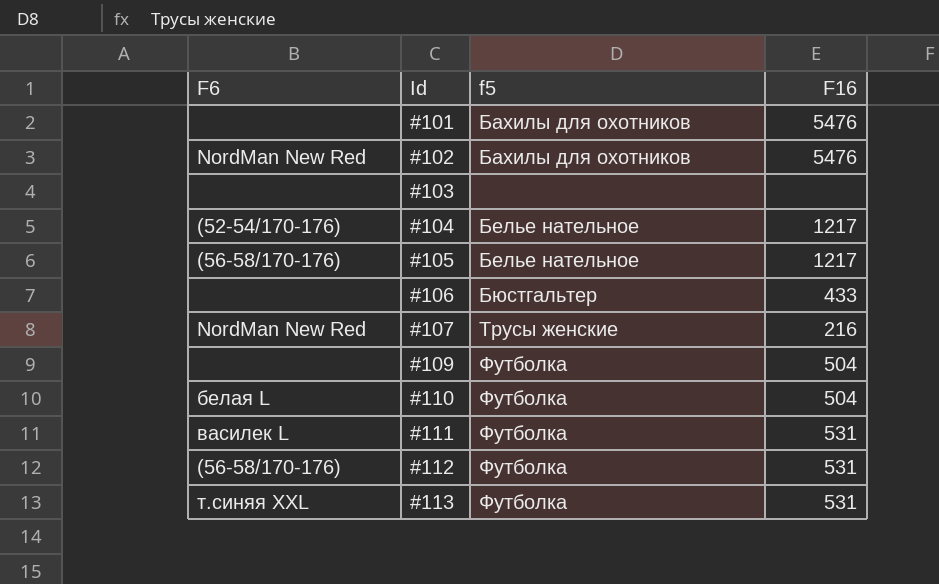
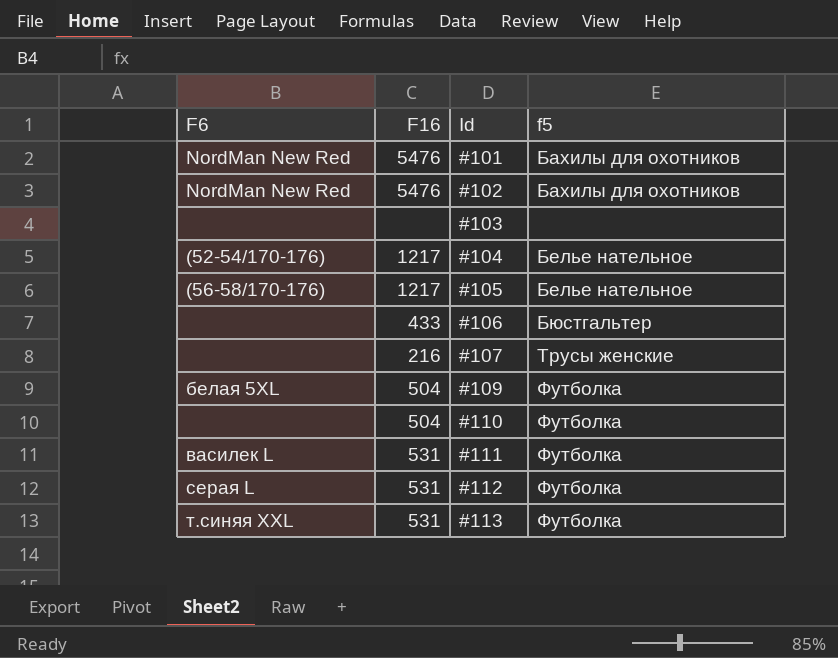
column F16 | position: 4 -> 2
#101 | F6: none -> NordMan New Red
#107 | F6: NordMan New Red -> none
#109 | F6: none -> белая 5XL
#110 | F6: белая L -> none
#112 | F6: (56-58/170-176) -> серая L

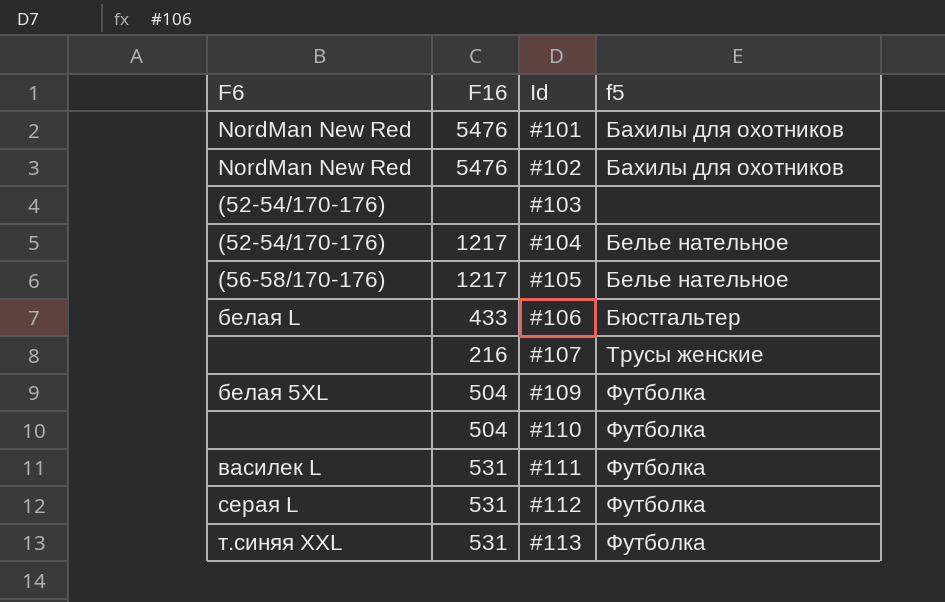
#103 | F6: none -> (52-54/170-176)
#106 | F6: none -> белая L

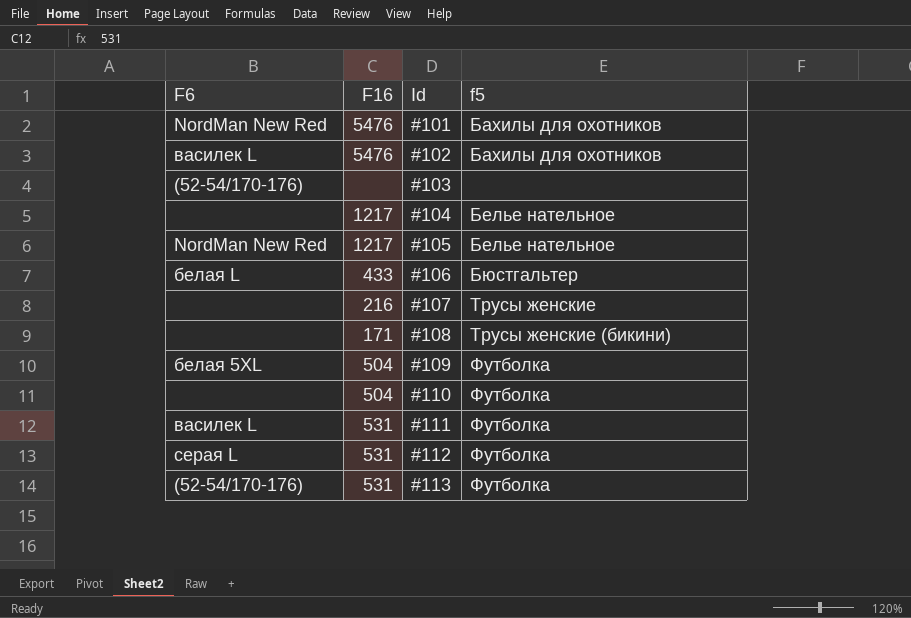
#102 | F6: NordMan New Red -> василек L
#104 | F6: (52-54/170-176) -> none
#105 | F6: (56-58/170-176) -> NordMan New Red
row #108: none -> none | 171 | Трусы женские (бикини)
#113 | F6: т.синяя XXL -> (52-54/170-176)

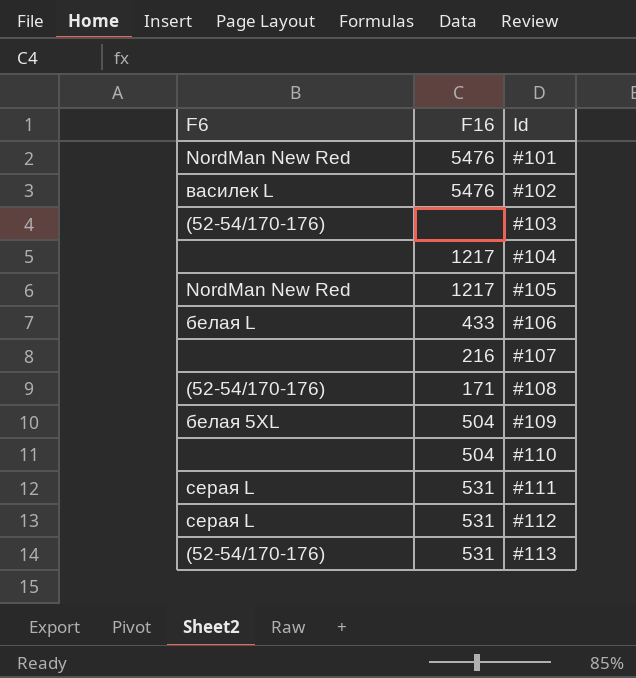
column f5 | position: 4 -> none
#108 | F6: none -> (52-54/170-176)
#111 | F6: василек L -> серая L

